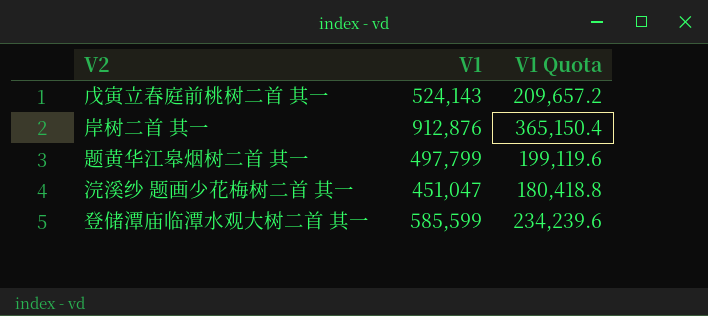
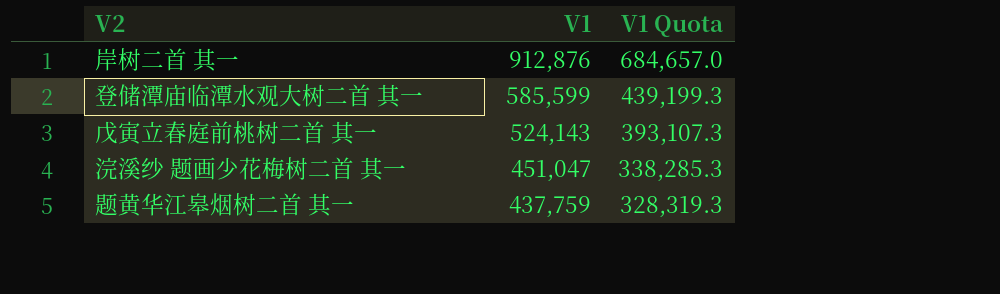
row order: none -> V1 descending
column V1 Quota | formula: [V1] * 0.4 -> [V1] * 0.75
题黄华江皋烟树二首 其一 | V1: 497,799 -> 437,759

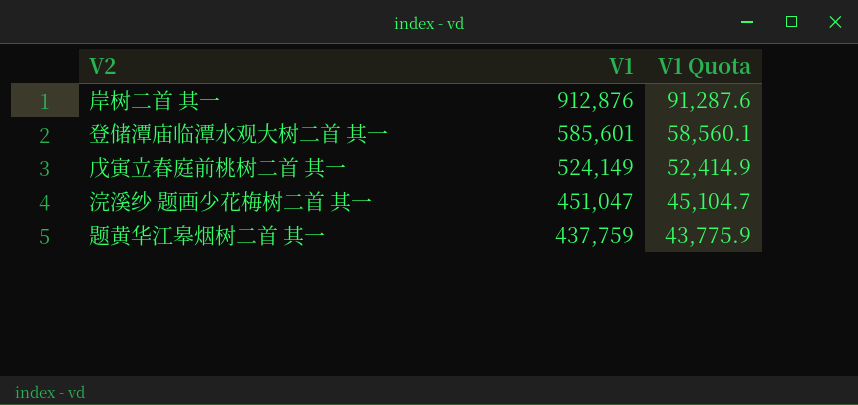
column V1 Quota | formula: [V1] * 0.75 -> [V1] * 0.1
登储潭庙临潭水观大树二首 其一 | V1: 585,599 -> 585,601
戊寅立春庭前桃树二首 其一 | V1: 524,143 -> 524,149

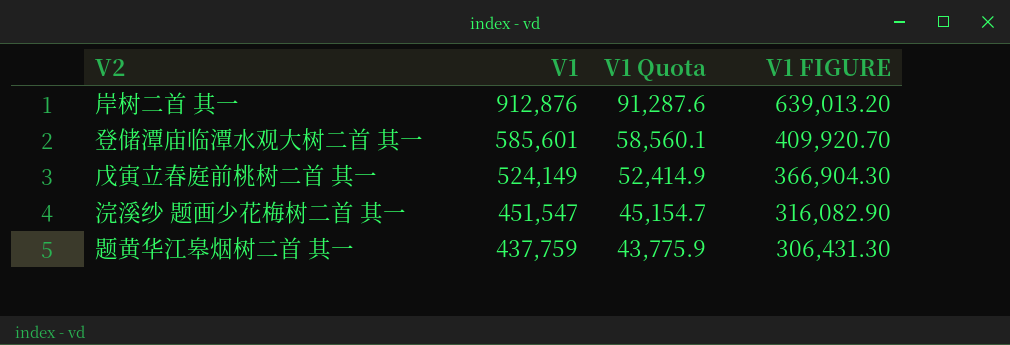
column V1 FIGURE | formula: none -> [V1] * 0.7
浣溪纱 题画少花梅树二首 其一 | V1: 451,047 -> 451,547
浣溪纱 题画少花梅树二首 其一 | V1 Quota: 45,104.7 -> 45,154.7

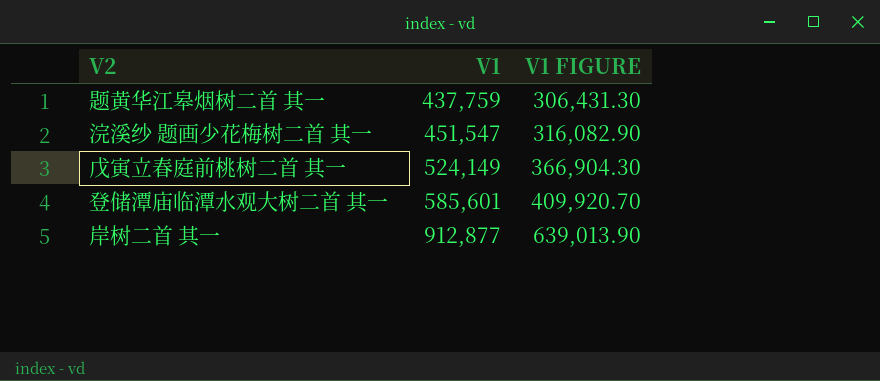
row order: V1 descending -> V1 ascending
column V1 Quota | formula: [V1] * 0.1 -> none
岸树二首 其一 | V1: 912,876 -> 912,877
岸树二首 其一 | V1 FIGURE: 639,013.20 -> 639,013.90

